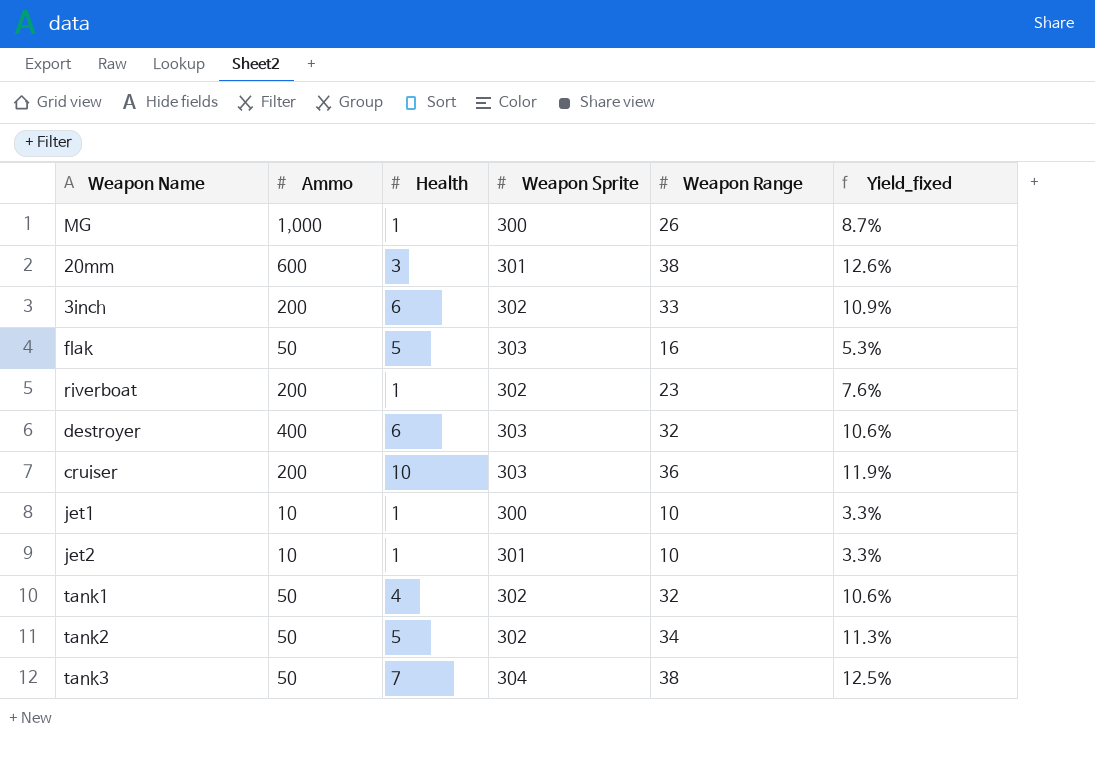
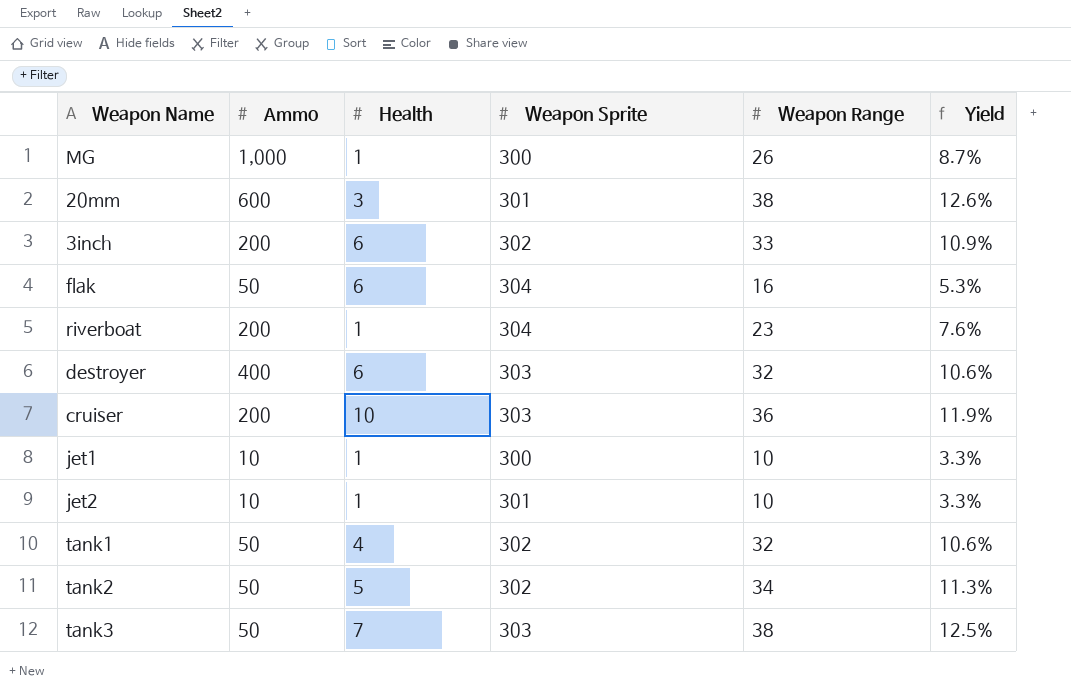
column name: Yield_fixed -> Yield
flak | Health: 5 -> 6
flak | Weapon Sprite: 303 -> 304
riverboat | Weapon Sprite: 302 -> 304
tank3 | Weapon Sprite: 304 -> 303

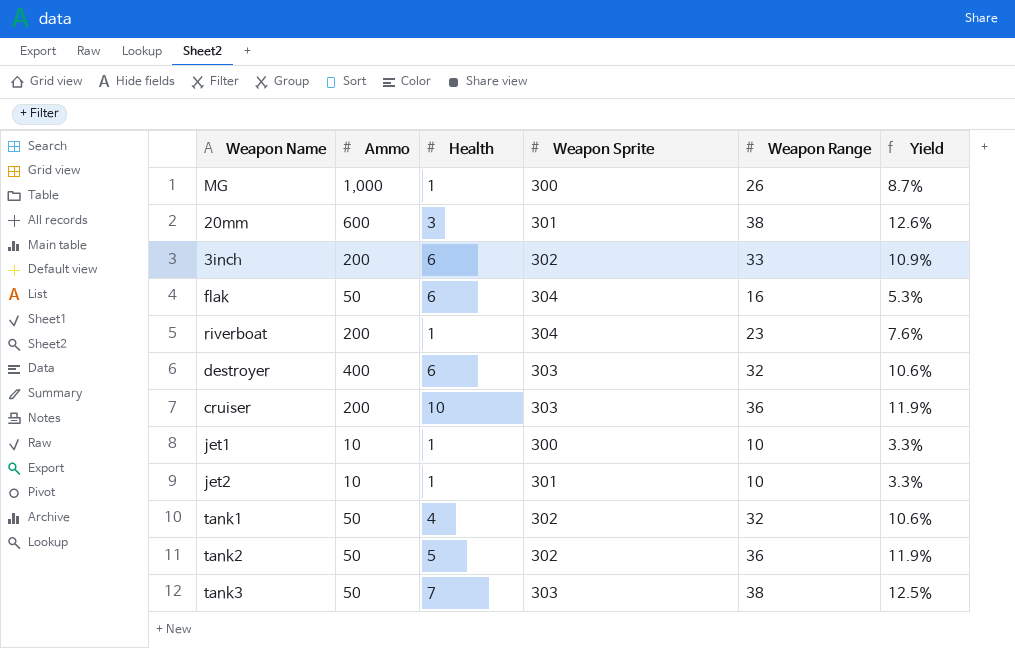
tank2 | Weapon Range: 34 -> 36
tank2 | Yield: 11.3% -> 11.9%

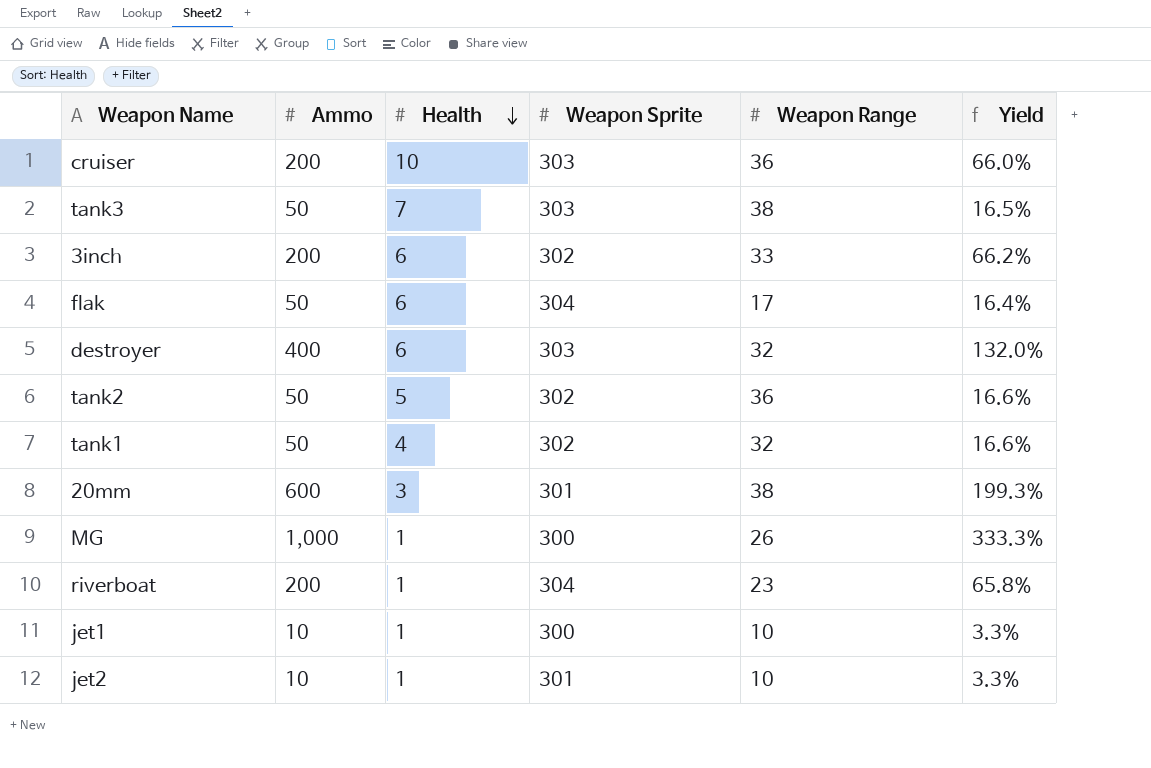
row order: none -> Health descending
column Yield | formula: [Weapon Range] / [Weapon Sprite] -> [Ammo] / [Weapon Sprite]
flak | Weapon Range: 16 -> 17

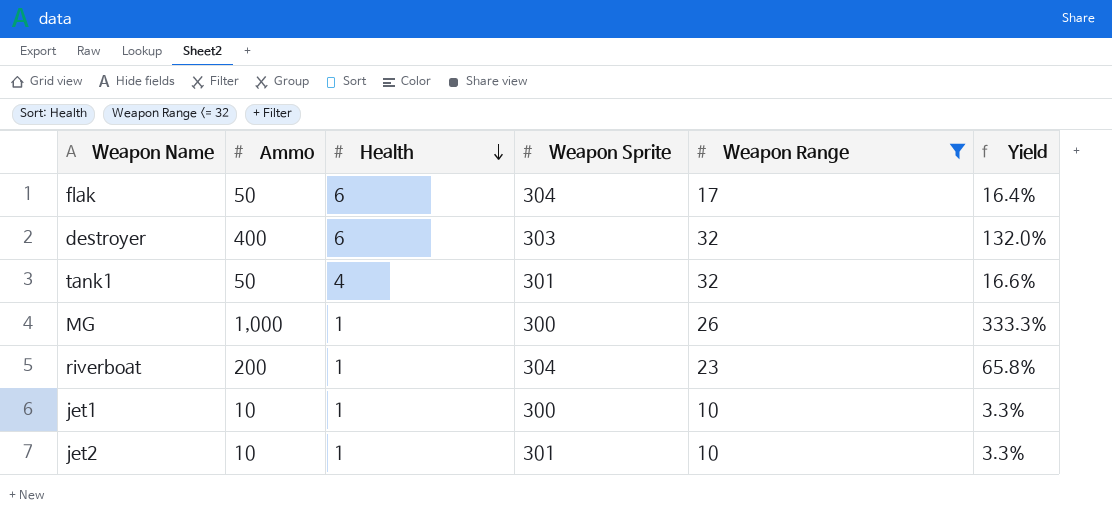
filter: none -> Weapon Range <= 32
tank1 | Weapon Sprite: 302 -> 301

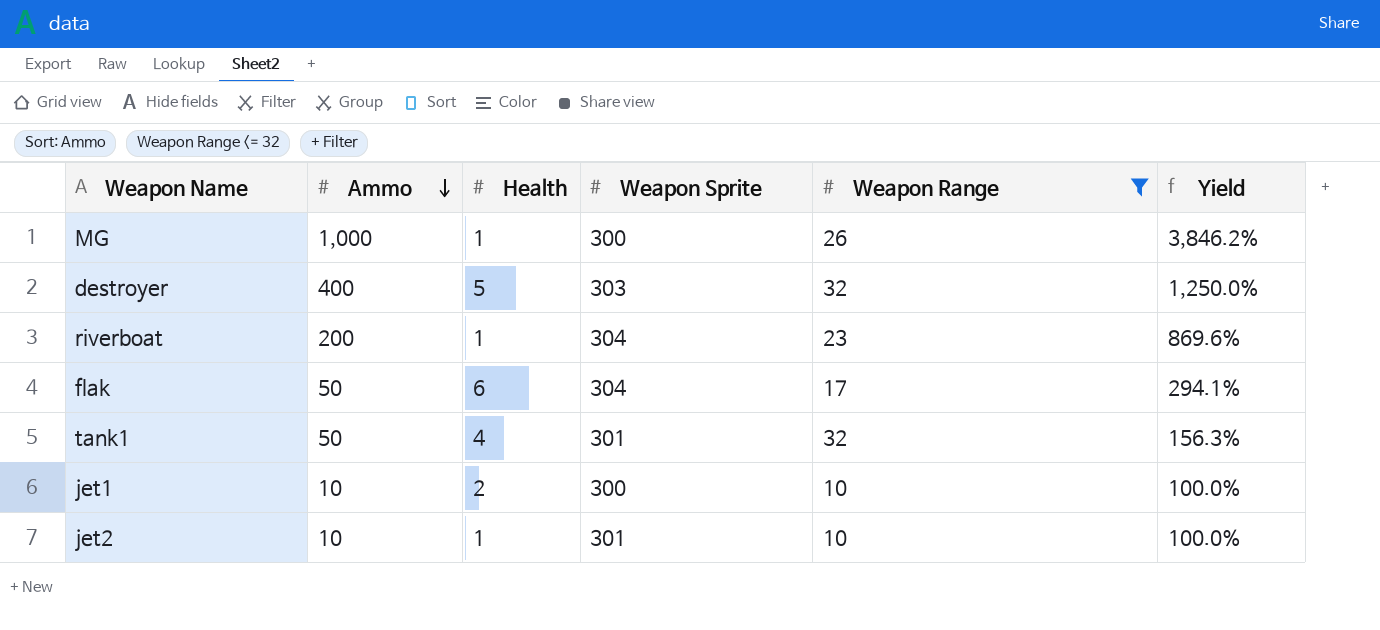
row order: Health descending -> Ammo descending
column Yield | formula: [Ammo] / [Weapon Sprite] -> [Ammo] / [Weapon Range]
destroyer | Health: 6 -> 5
jet1 | Health: 1 -> 2

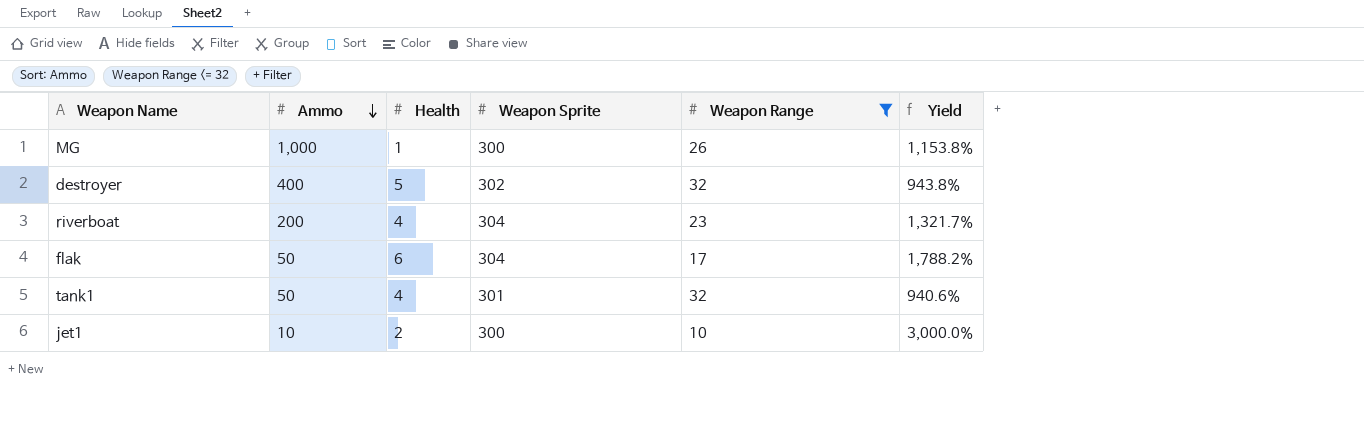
column Yield | formula: [Ammo] / [Weapon Range] -> [Weapon Sprite] / [Weapon Range]
row jet2: 10 | 1 | 301 | 10 | 100.0% -> none
destroyer | Weapon Sprite: 303 -> 302
riverboat | Health: 1 -> 4

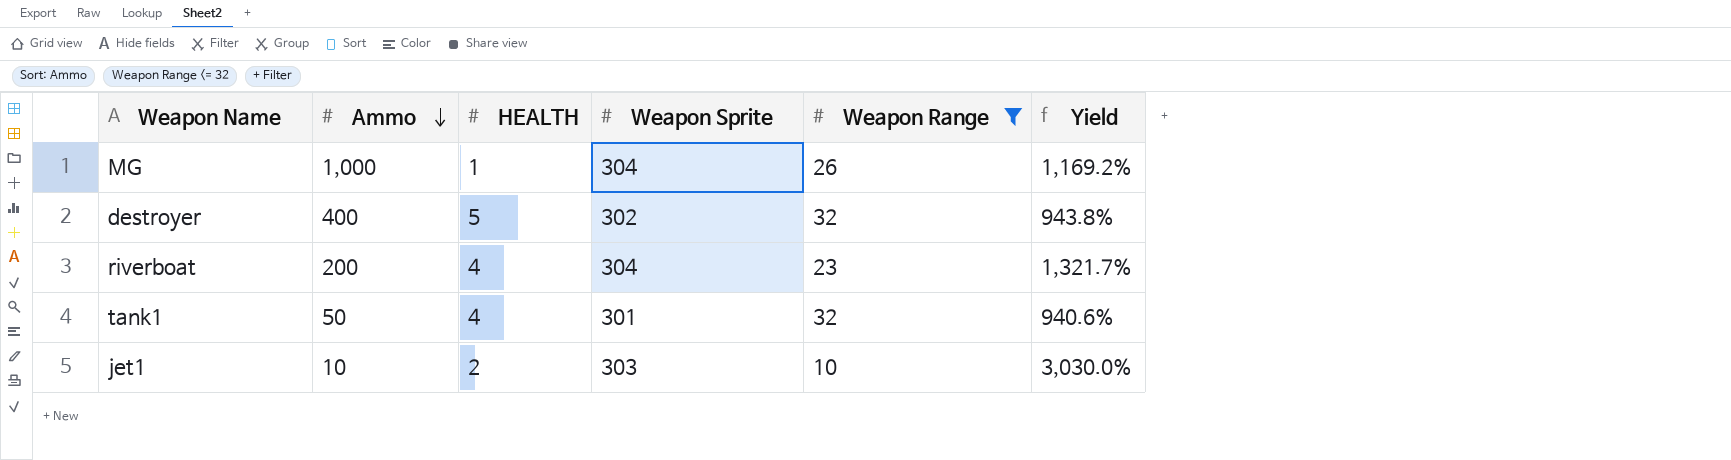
column name: Health -> HEALTH
row flak: 50 | 6 | 304 | 17 | 1,788.2% -> none
MG | Weapon Sprite: 300 -> 304
MG | Yield: 1,153.8% -> 1,169.2%
jet1 | Weapon Sprite: 300 -> 303
jet1 | Yield: 3,000.0% -> 3,030.0%

